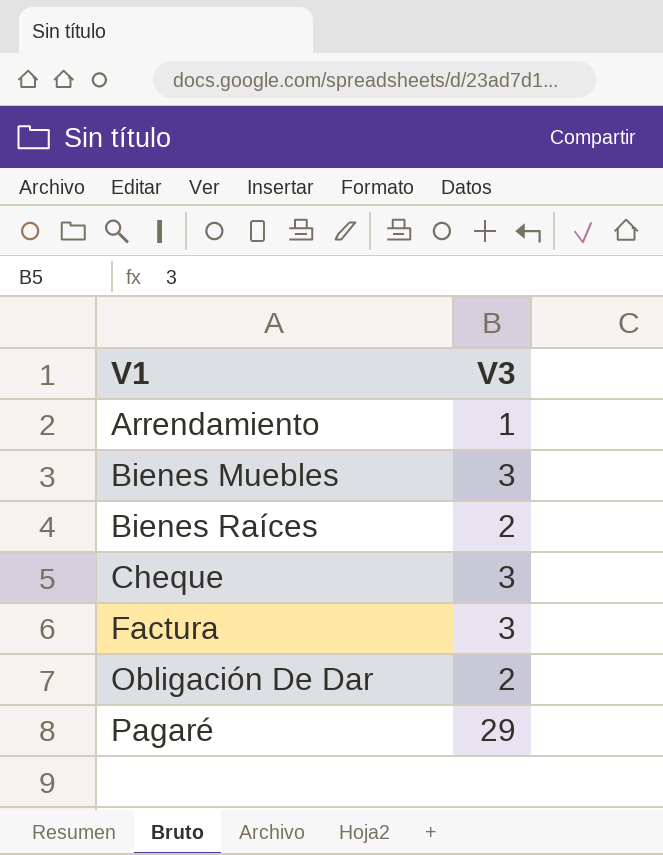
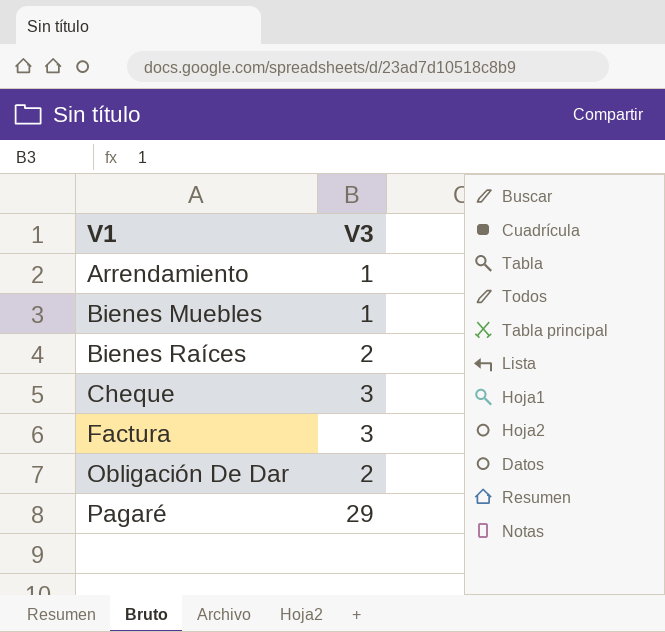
Bienes Muebles | V3: 3 -> 1

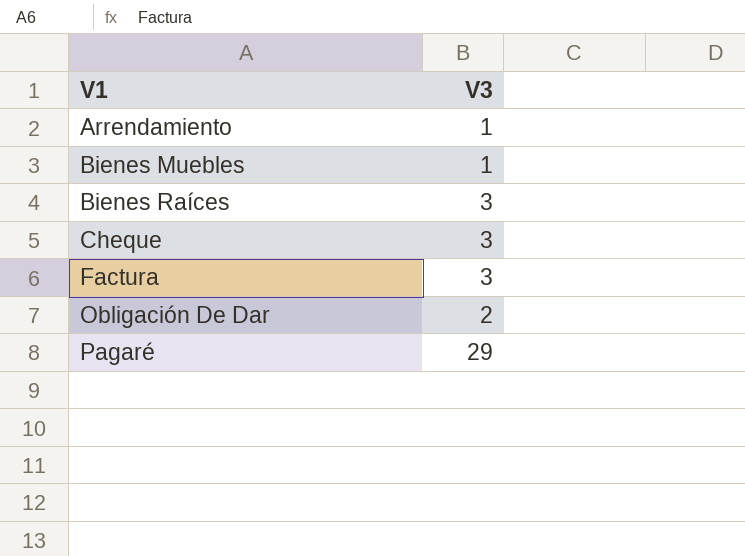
Bienes Raíces | V3: 2 -> 3

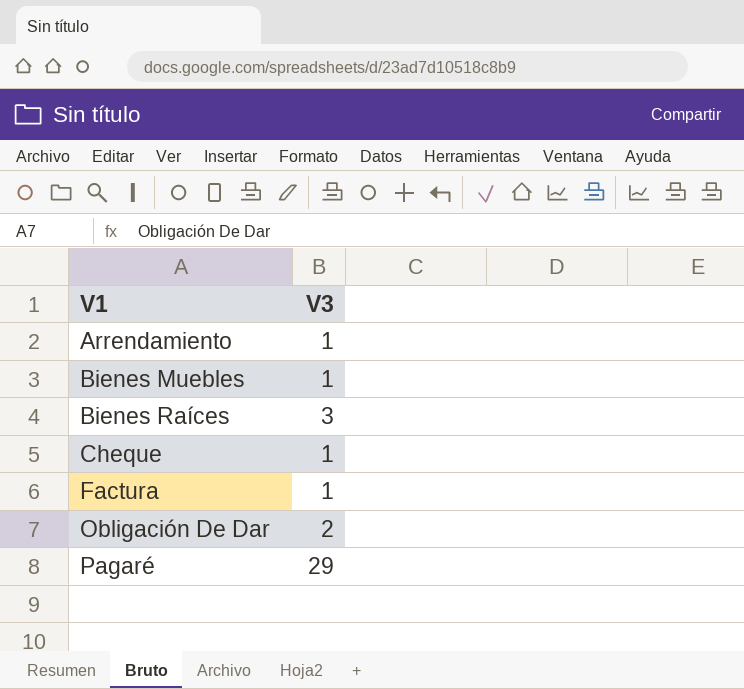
Cheque | V3: 3 -> 1
Factura | V3: 3 -> 1

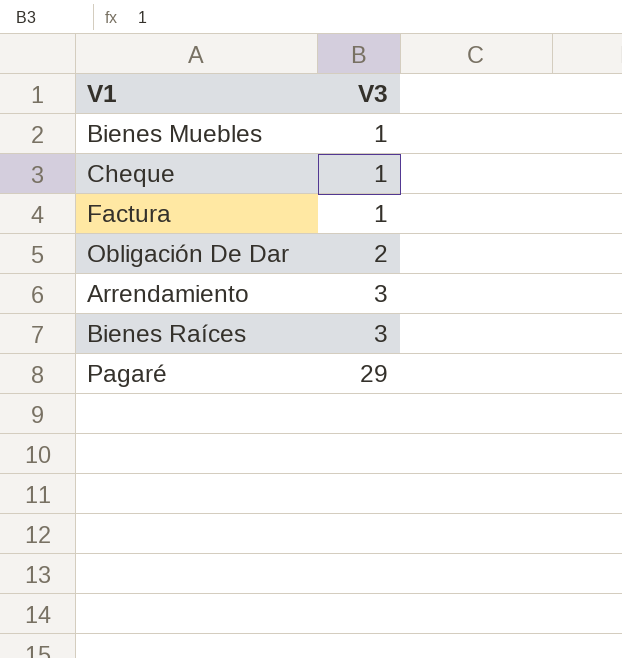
row order: V1 ascending -> V3 ascending
Arrendamiento | V3: 1 -> 3

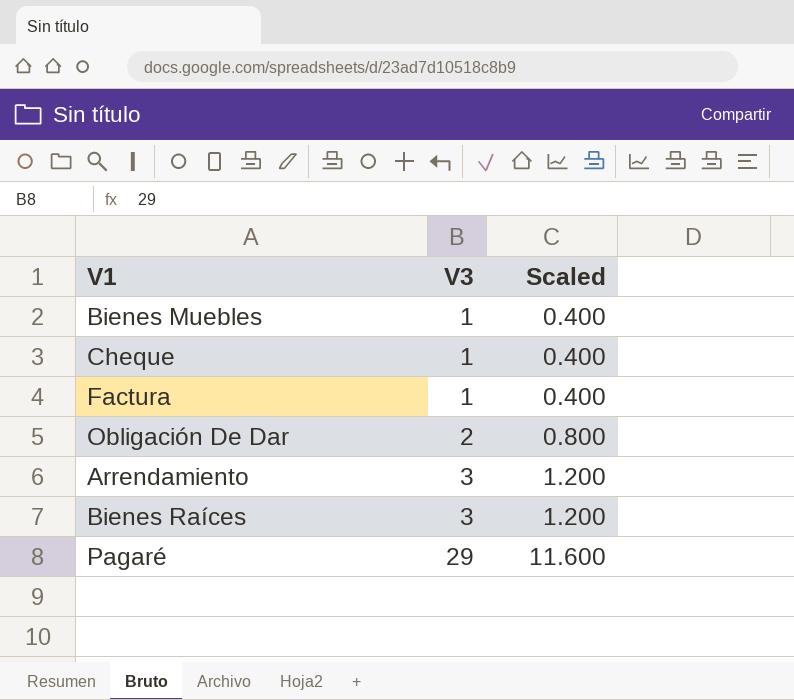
column Scaled | formula: none -> [V3] * 0.4

